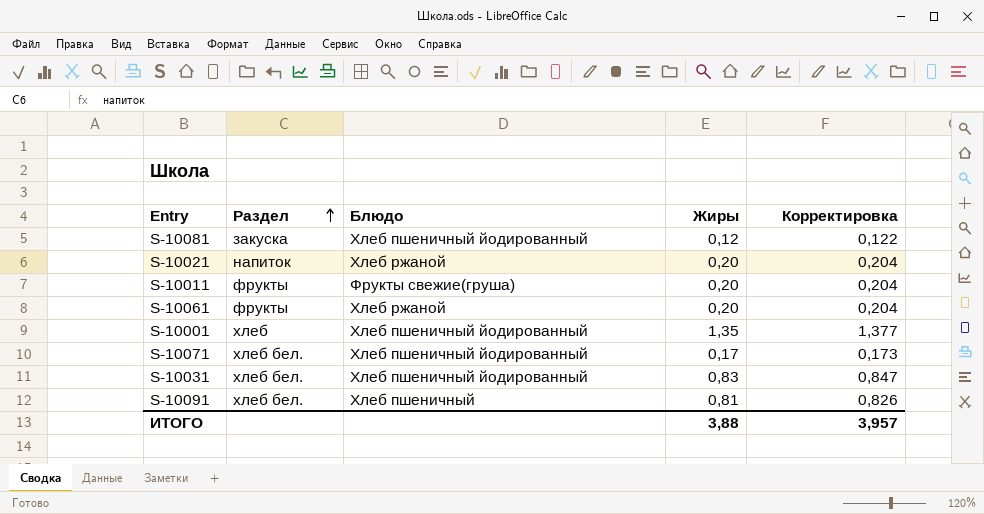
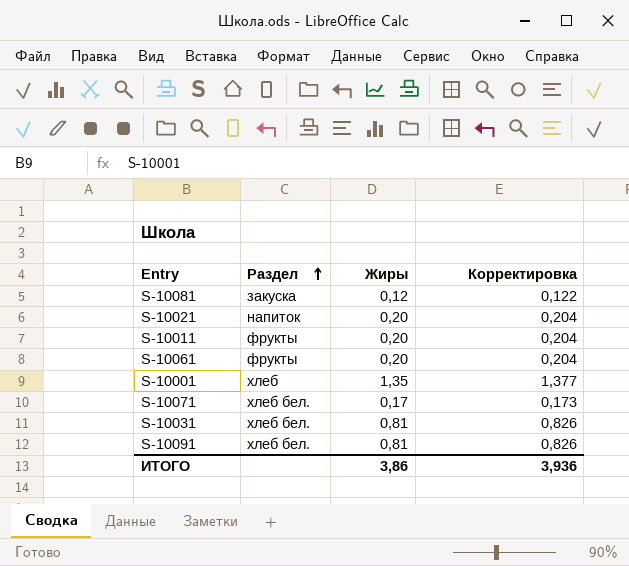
column Блюдо | position: 3 -> none
S-10031 | Жиры: 0,83 -> 0,81
S-10031 | Корректировка: 0,847 -> 0,826
ИТОГО | Жиры: 3,88 -> 3,86
ИТОГО | Корректировка: 3,957 -> 3,936

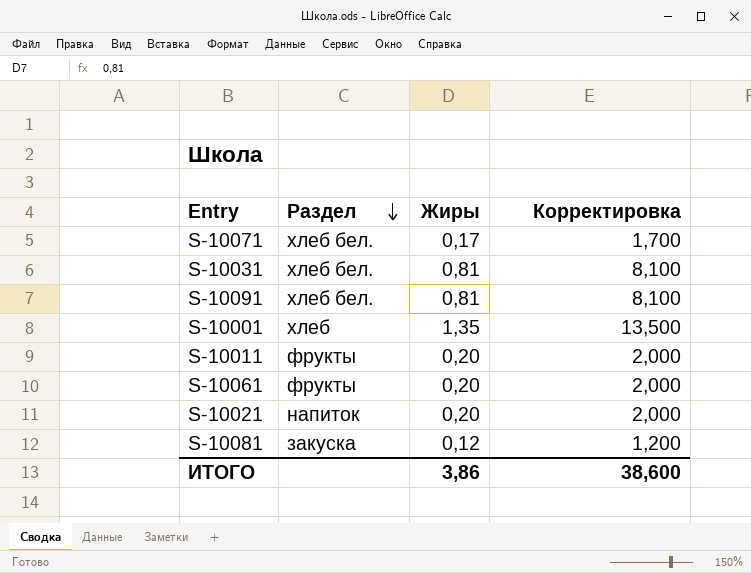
row order: Раздел ascending -> Раздел descending
column Корректировка | formula: [Жиры] * 1,02 -> [Жиры] * 10
ИТОГО | Корректировка: 3,936 -> 38,600

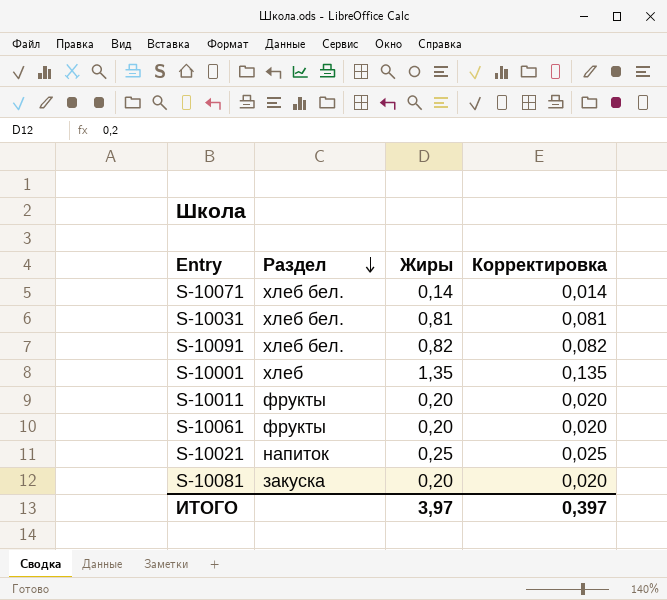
column Корректировка | formula: [Жиры] * 10 -> [Жиры] * 0,1
S-10071 | Жиры: 0,17 -> 0,14
S-10091 | Жиры: 0,81 -> 0,82
S-10021 | Жиры: 0,20 -> 0,25
S-10081 | Жиры: 0,12 -> 0,20
ИТОГО | Жиры: 3,86 -> 3,97
ИТОГО | Корректировка: 38,600 -> 0,397

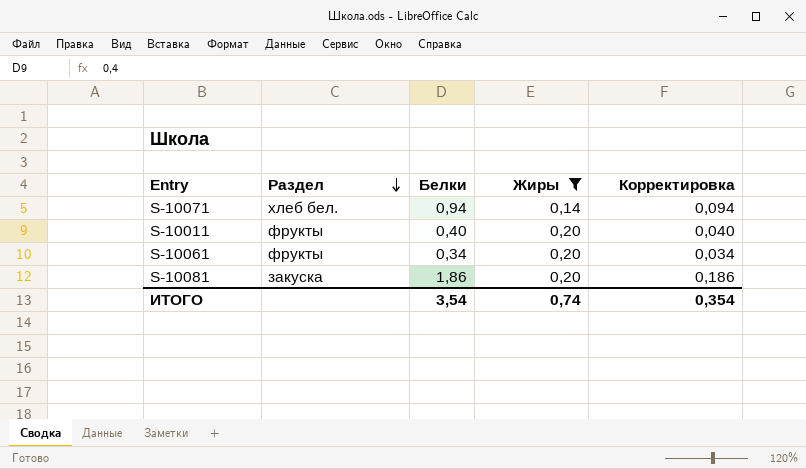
filter: none -> Жиры <= 0,20
column Белки | position: none -> 3
column Корректировка | formula: [Жиры] * 0,1 -> [Белки] * 0,1
ИТОГО | Жиры: 3,97 -> 0,74
ИТОГО | Корректировка: 0,397 -> 0,354

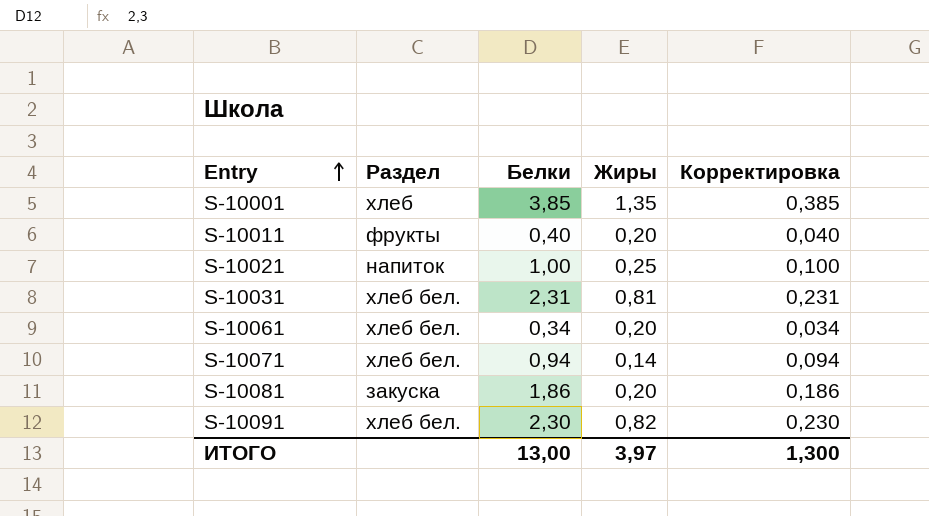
filter: Жиры <= 0,20 -> none
row order: Раздел descending -> Entry ascending
S-10061 | Раздел: фрукты -> хлеб бел.
ИТОГО | Белки: 3,54 -> 13,00
ИТОГО | Жиры: 0,74 -> 3,97
ИТОГО | Корректировка: 0,354 -> 1,300

